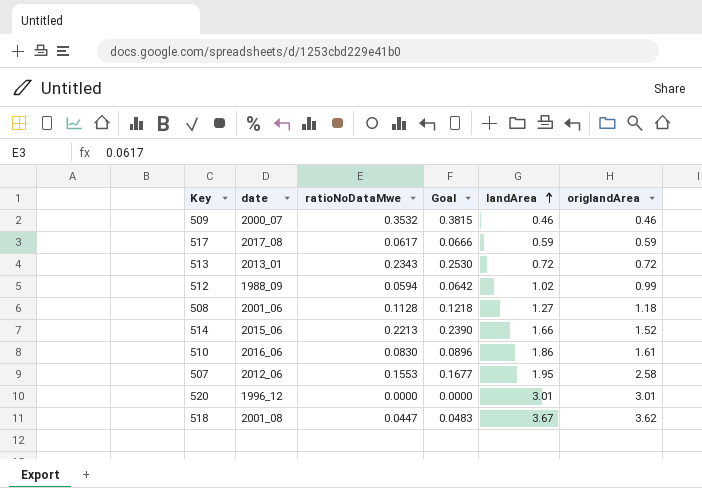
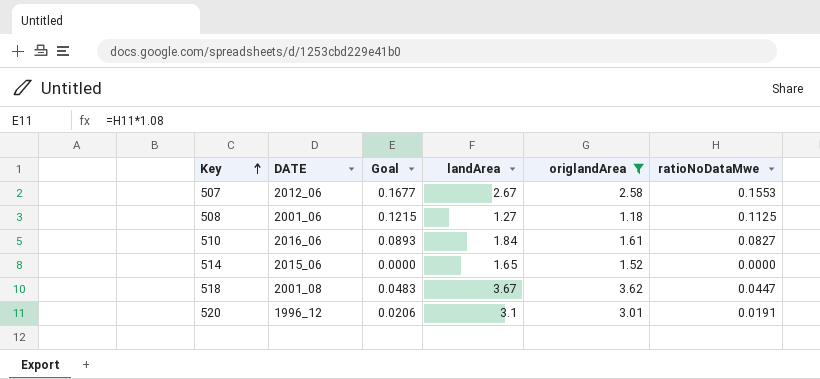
filter: none -> origlandArea >= 1.18
row order: landArea ascending -> Key ascending
column name: date -> DATE
column ratioNoDataMwe | position: 3 -> 6
507 | landArea: 1.95 -> 2.67
508 | Goal: 0.1218 -> 0.1215
508 | ratioNoDataMwe: 0.1128 -> 0.1125
510 | Goal: 0.0896 -> 0.0893
510 | landArea: 1.86 -> 1.84
510 | ratioNoDataMwe: 0.0830 -> 0.0827
514 | Goal: 0.2390 -> 0.0000
514 | landArea: 1.66 -> 1.65
514 | ratioNoDataMwe: 0.2213 -> 0.0000
520 | Goal: 0.0000 -> 0.0206
520 | landArea: 3.01 -> 3.1
520 | ratioNoDataMwe: 0.0000 -> 0.0191

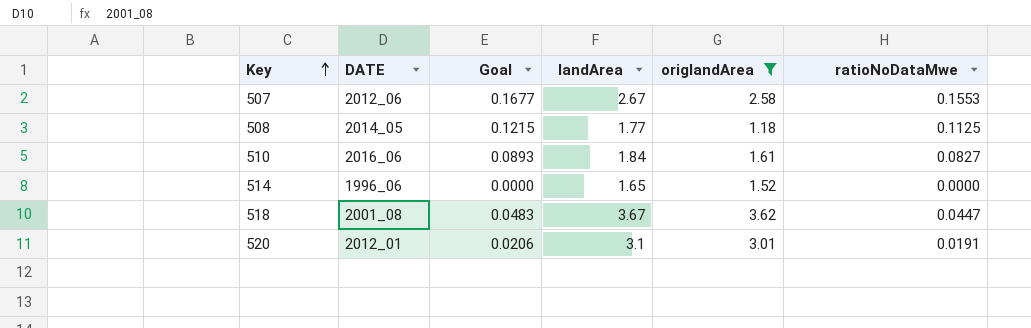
508 | DATE: 2001_06 -> 2014_05
508 | landArea: 1.27 -> 1.77
514 | DATE: 2015_06 -> 1996_06
520 | DATE: 1996_12 -> 2012_01

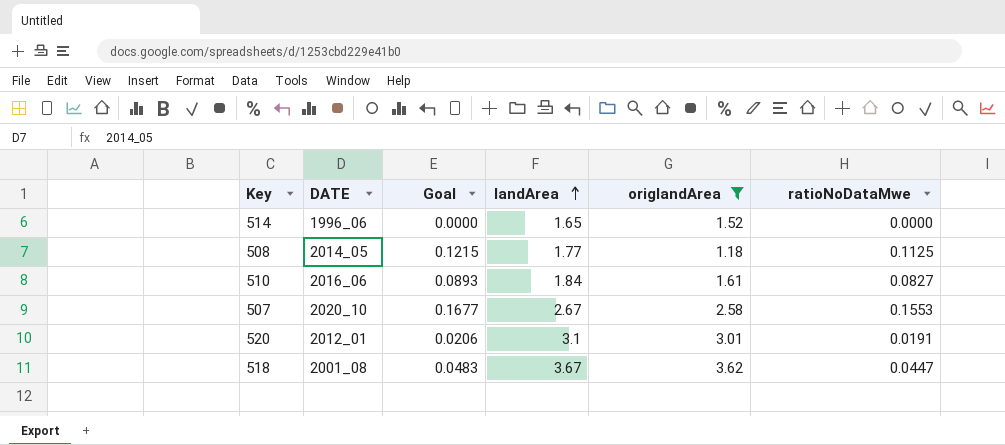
row order: Key ascending -> landArea ascending
507 | DATE: 2012_06 -> 2020_10

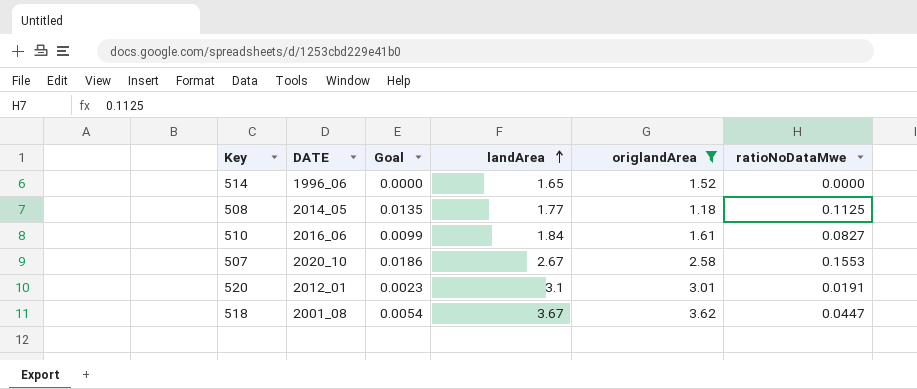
column Goal | formula: [ratioNoDataMwe] * 1.08 -> [ratioNoDataMwe] * 0.12

